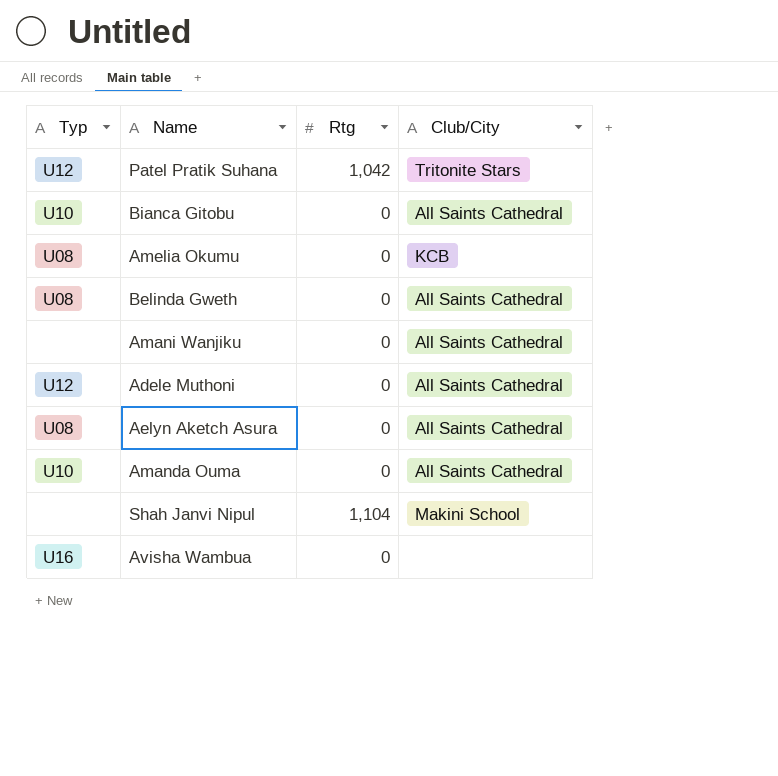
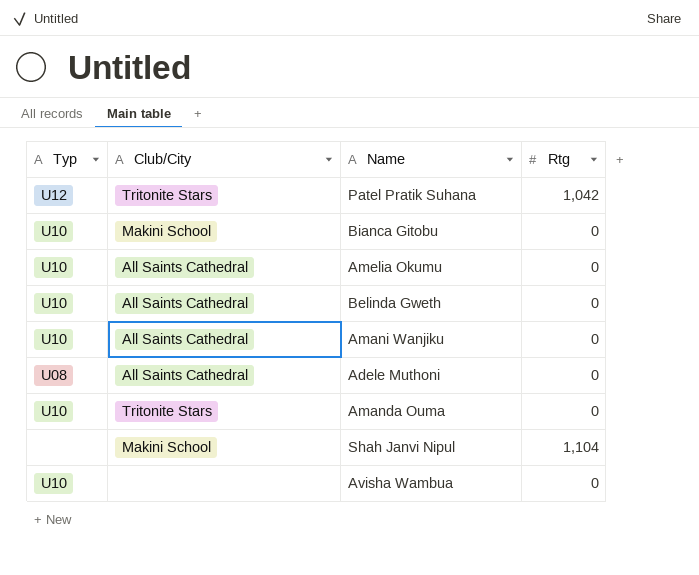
column Club/City | position: 4 -> 2
row Aelyn Aketch Asura: U08 | 0 | All Saints Cathedral -> none
Bianca Gitobu | Club/City: All Saints Cathedral -> Makini School
Amelia Okumu | Typ: U08 -> U10
Amelia Okumu | Club/City: KCB -> All Saints Cathedral
Belinda Gweth | Typ: U08 -> U10
Amani Wanjiku | Typ: none -> U10
Adele Muthoni | Typ: U12 -> U08
Amanda Ouma | Club/City: All Saints Cathedral -> Tritonite Stars
Avisha Wambua | Typ: U16 -> U10

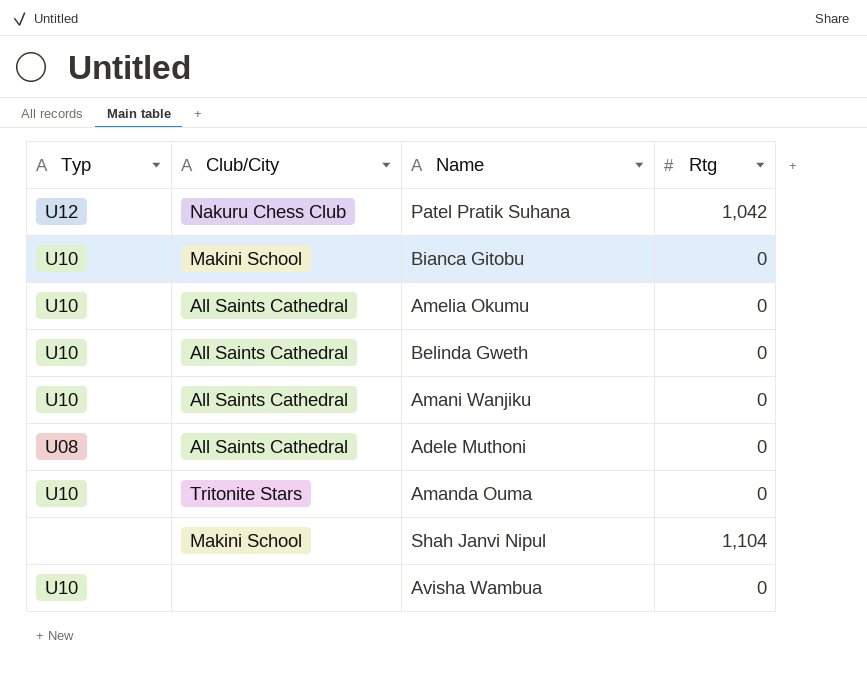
Patel Pratik Suhana | Club/City: Tritonite Stars -> Nakuru Chess Club

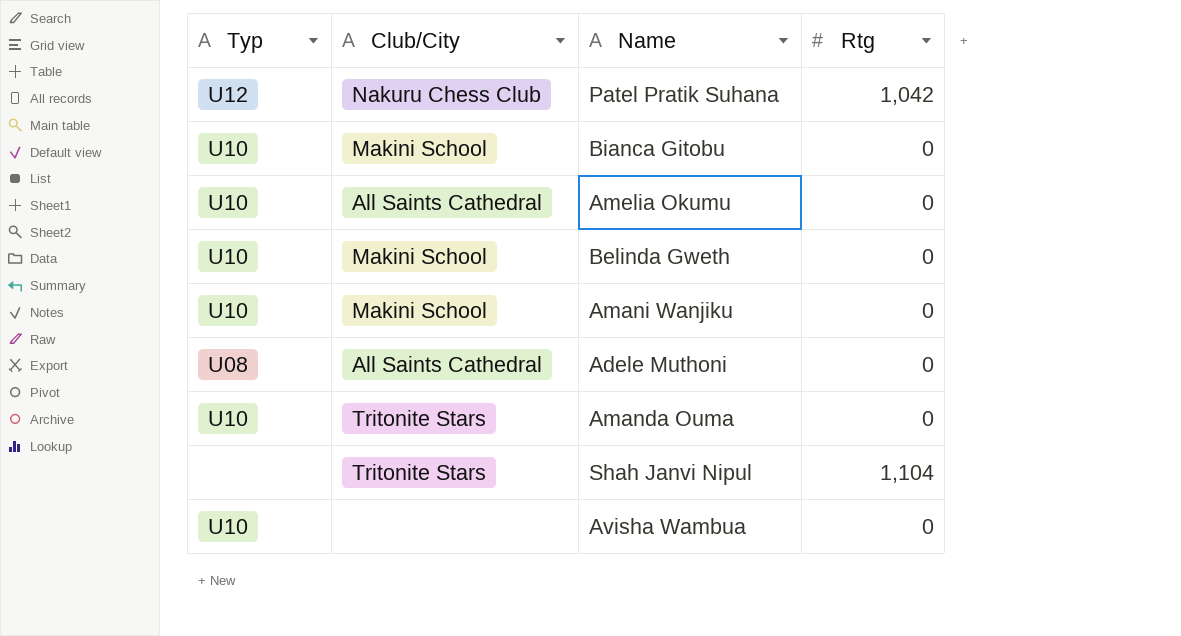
Belinda Gweth | Club/City: All Saints Cathedral -> Makini School
Amani Wanjiku | Club/City: All Saints Cathedral -> Makini School
Shah Janvi Nipul | Club/City: Makini School -> Tritonite Stars

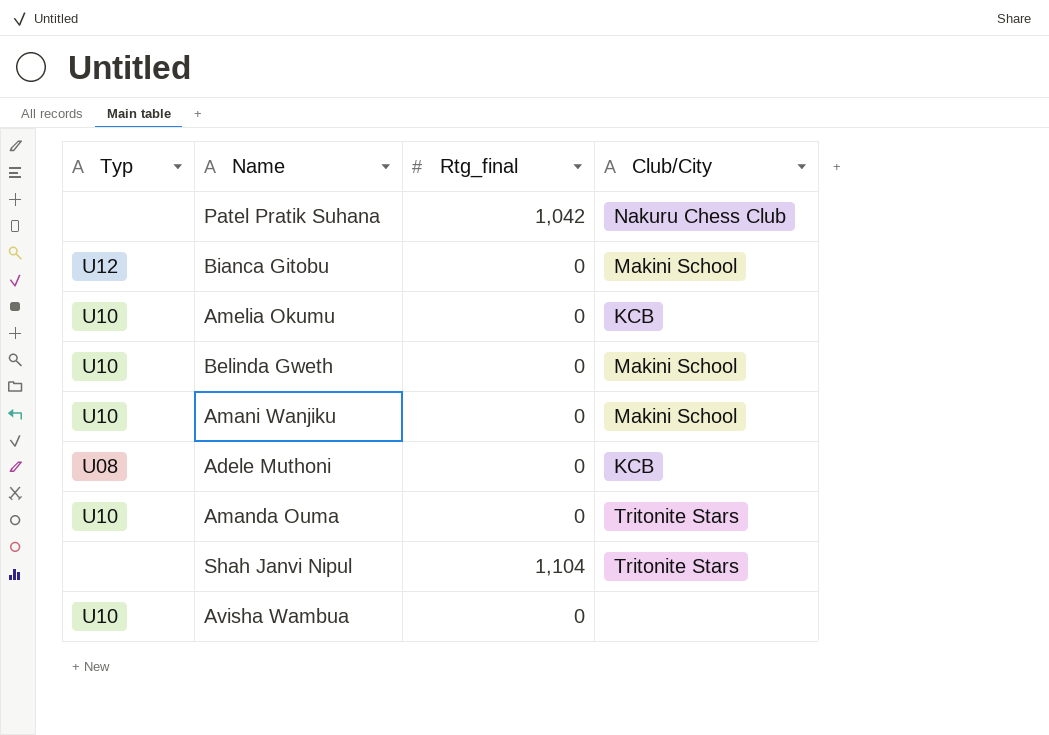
column name: Rtg -> Rtg_final
column Club/City | position: 2 -> 4
Patel Pratik Suhana | Typ: U12 -> none
Bianca Gitobu | Typ: U10 -> U12
Amelia Okumu | Club/City: All Saints Cathedral -> KCB
Adele Muthoni | Club/City: All Saints Cathedral -> KCB

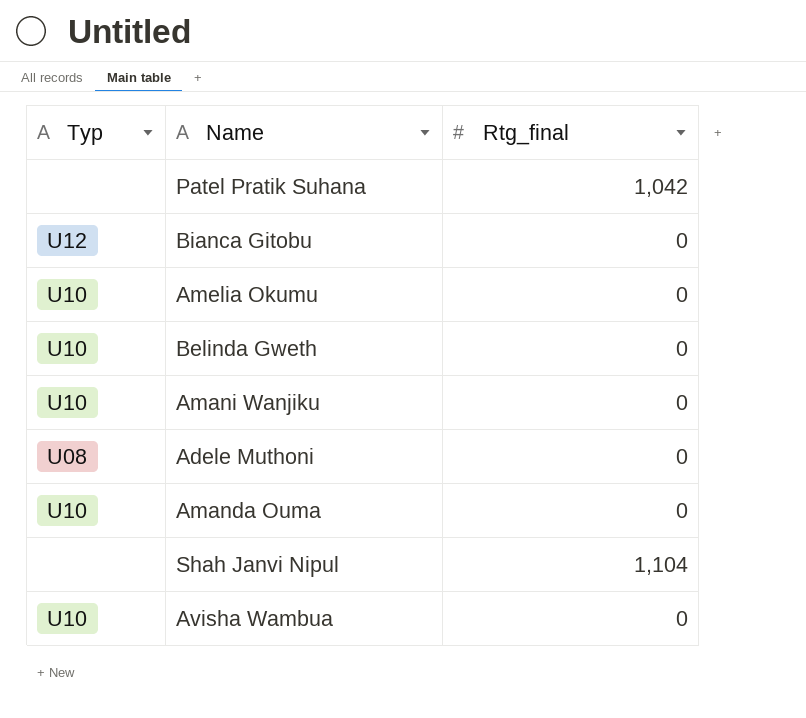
column Club/City | position: 4 -> none

